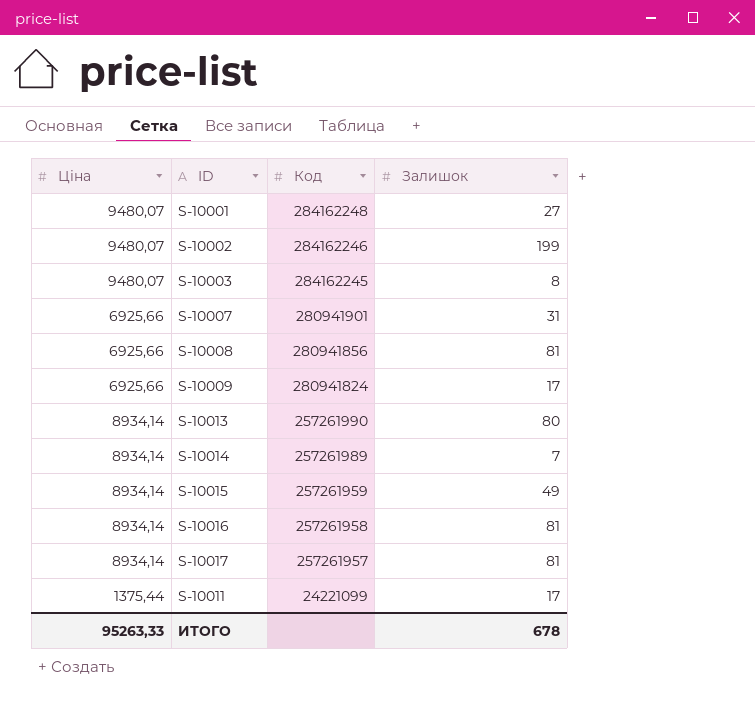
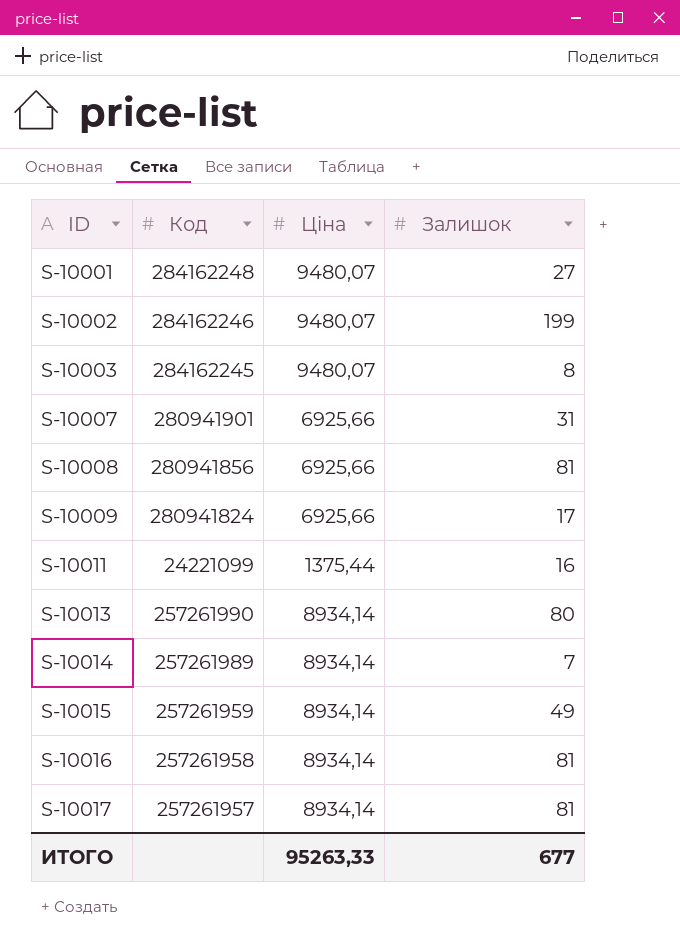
row order: Код descending -> ID ascending
column Ціна | position: 1 -> 3
S-10011 | Залишок: 17 -> 16
ИТОГО | Залишок: 678 -> 677

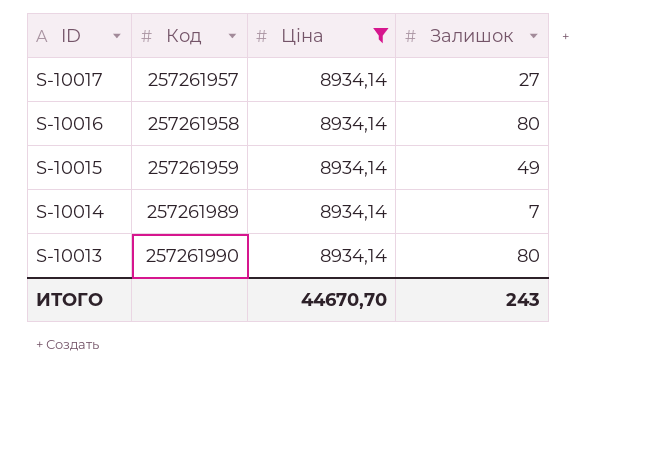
filter: none -> Ціна = 8934,14
row order: ID ascending -> ID descending
S-10017 | Залишок: 81 -> 27
S-10016 | Залишок: 81 -> 80
ИТОГО | Ціна: 95263,33 -> 44670,70
ИТОГО | Залишок: 677 -> 243

